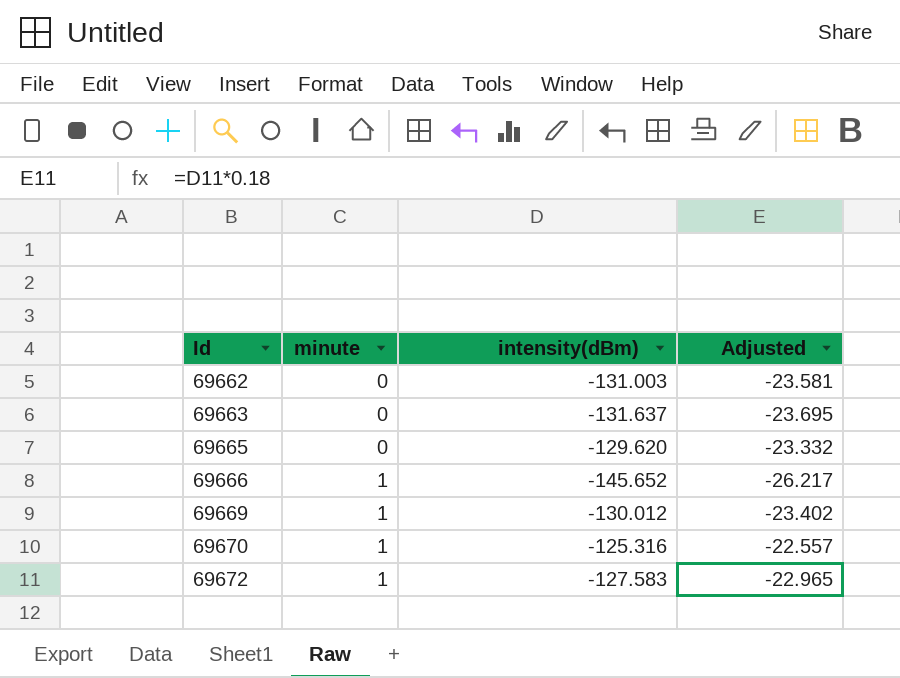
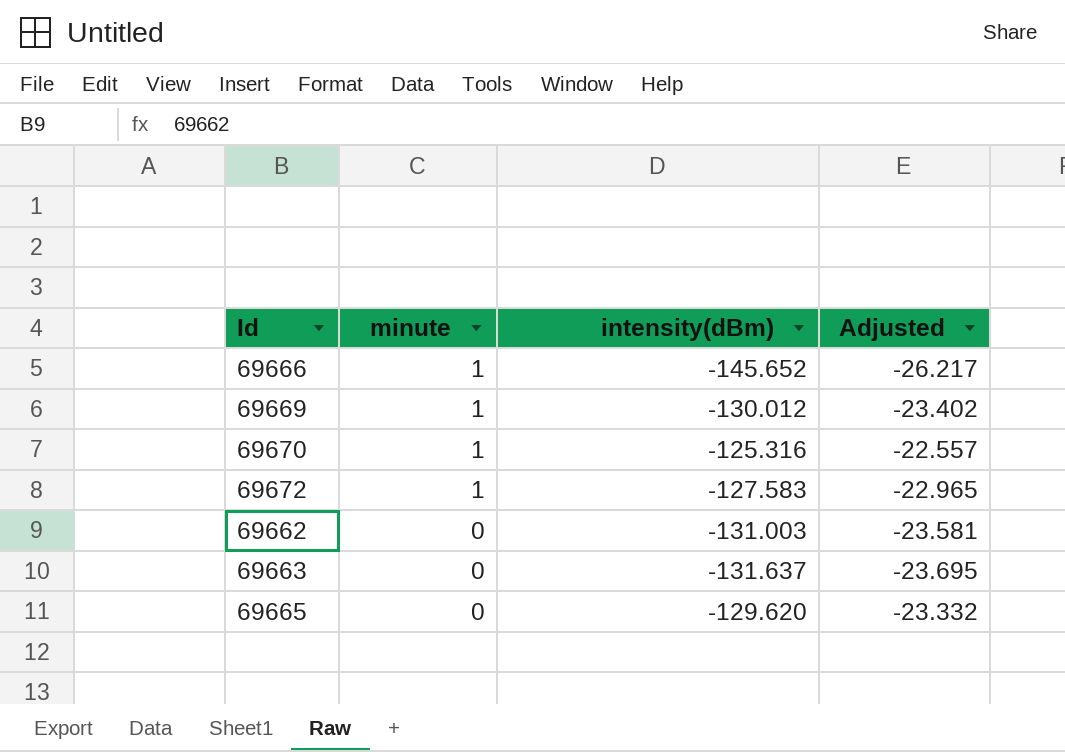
row order: Id ascending -> minute descending

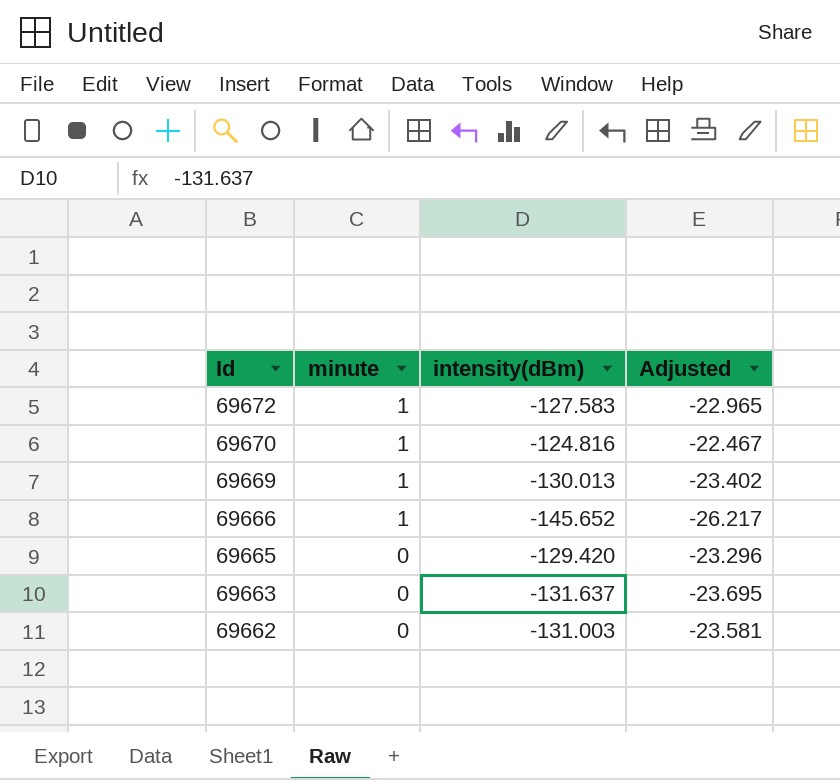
row order: minute descending -> Id descending
69670 | intensity(dBm): -125.316 -> -124.816
69670 | Adjusted: -22.557 -> -22.467
69669 | intensity(dBm): -130.012 -> -130.013
69665 | intensity(dBm): -129.620 -> -129.420
69665 | Adjusted: -23.332 -> -23.296

